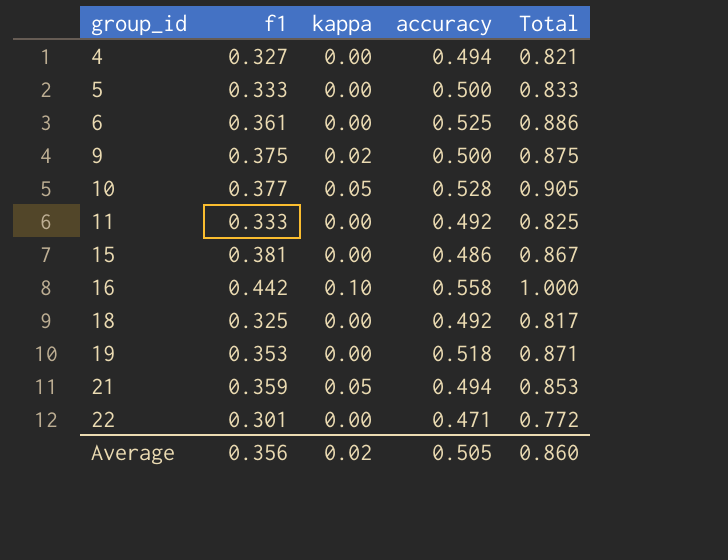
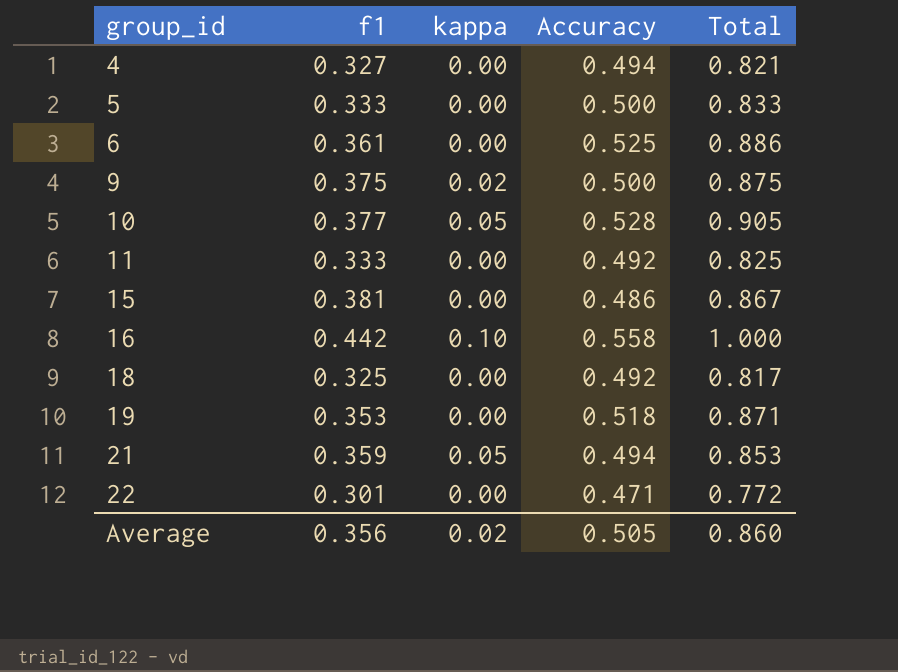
column name: accuracy -> Accuracy

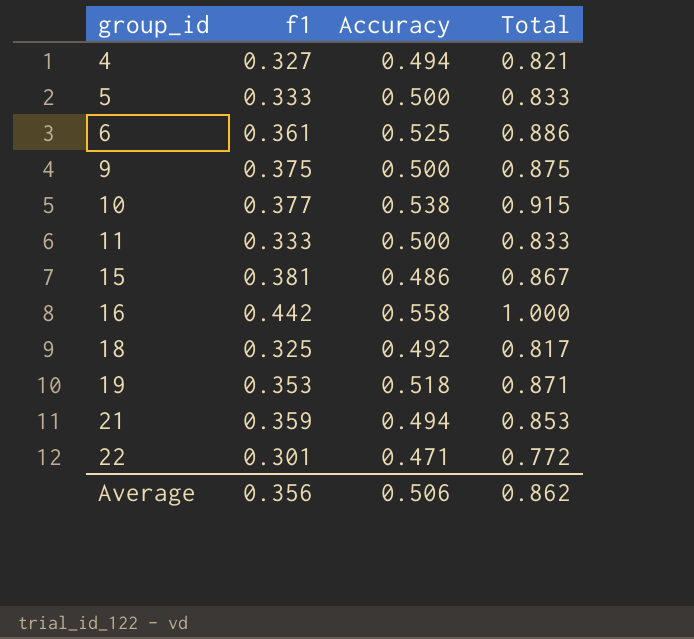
column kappa | position: 3 -> none
10 | Accuracy: 0.528 -> 0.538
10 | Total: 0.905 -> 0.915
11 | Accuracy: 0.492 -> 0.500
11 | Total: 0.825 -> 0.833
Average | Accuracy: 0.505 -> 0.506
Average | Total: 0.860 -> 0.862

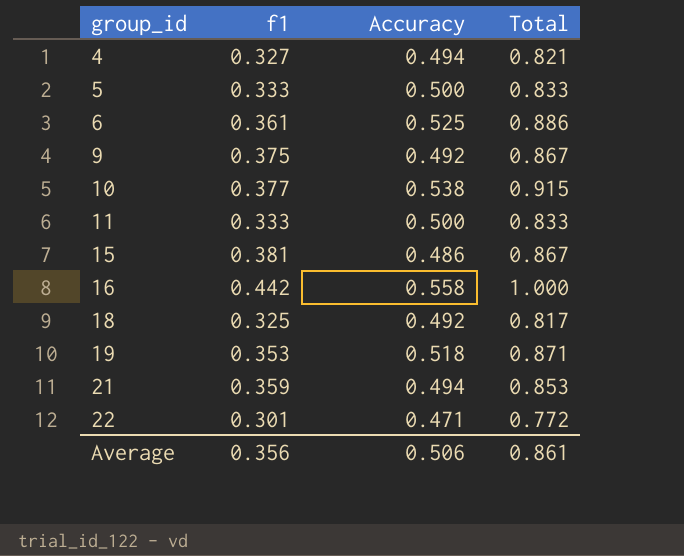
9 | Accuracy: 0.500 -> 0.492
9 | Total: 0.875 -> 0.867
Average | Total: 0.862 -> 0.861

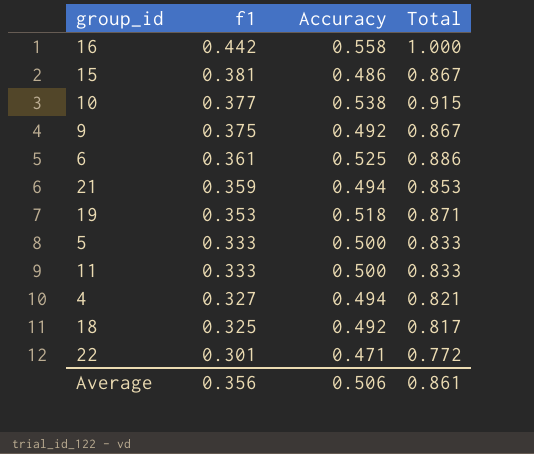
row order: group_id ascending -> f1 descending

